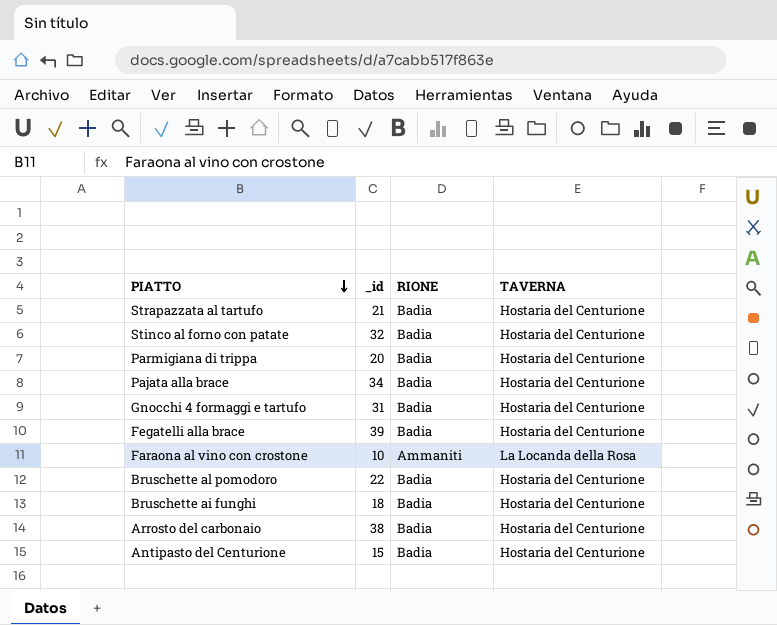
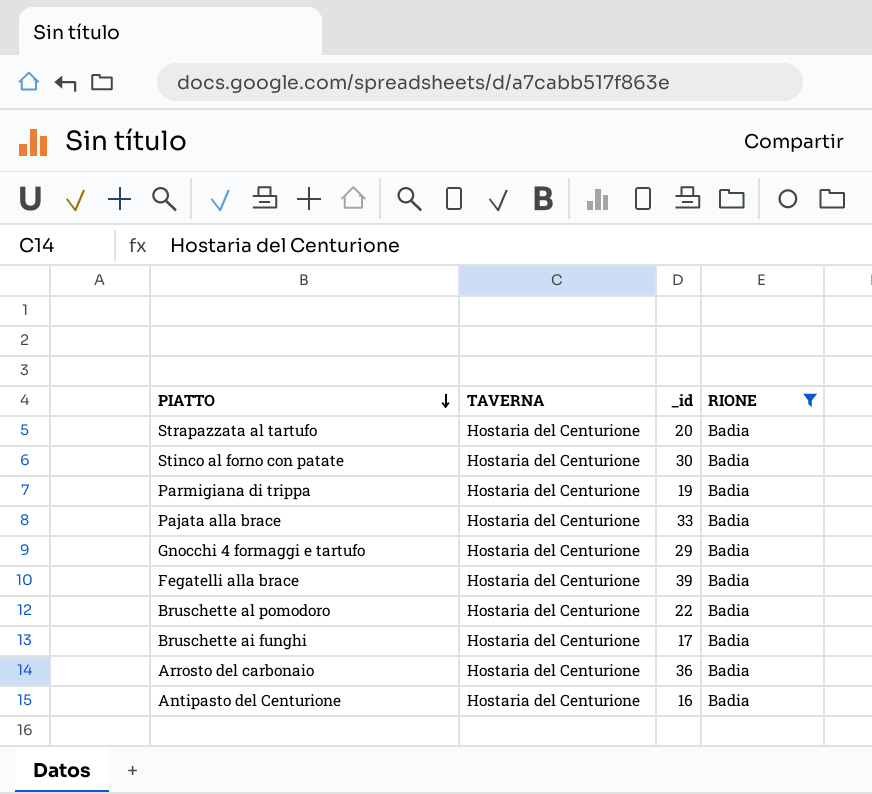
filter: none -> RIONE = Badia
column TAVERNA | position: 4 -> 2
Strapazzata al tartufo | _id: 21 -> 20
Stinco al forno con patate | _id: 32 -> 30
Parmigiana di trippa | _id: 20 -> 19
Pajata alla brace | _id: 34 -> 33
Gnocchi 4 formaggi e tartufo | _id: 31 -> 29
Bruschette ai funghi | _id: 18 -> 17
Arrosto del carbonaio | _id: 38 -> 36
Antipasto del Centurione | _id: 15 -> 16

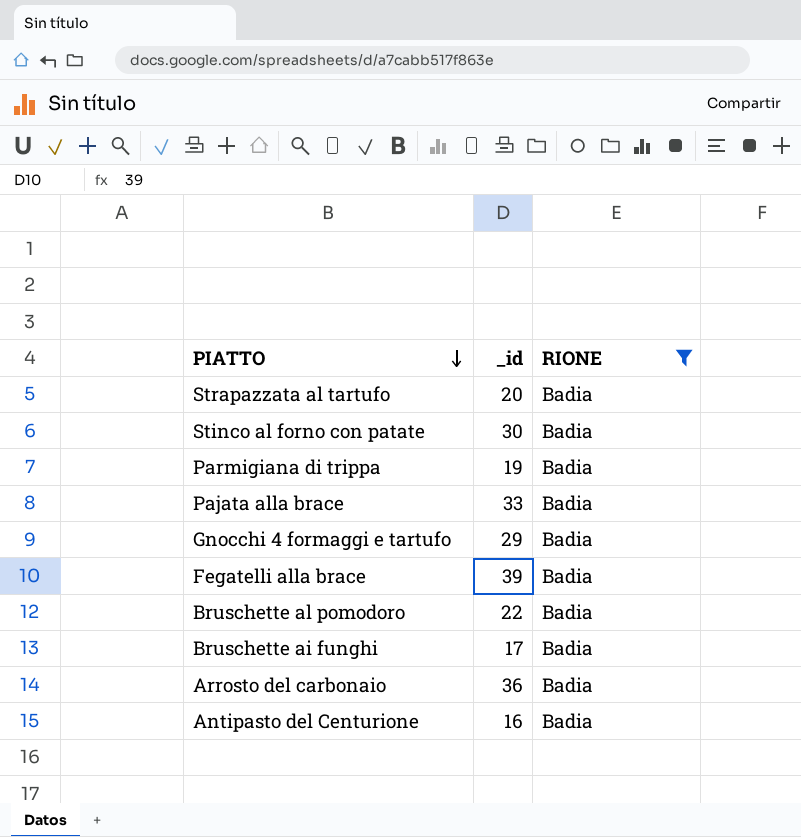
column TAVERNA | position: 2 -> none

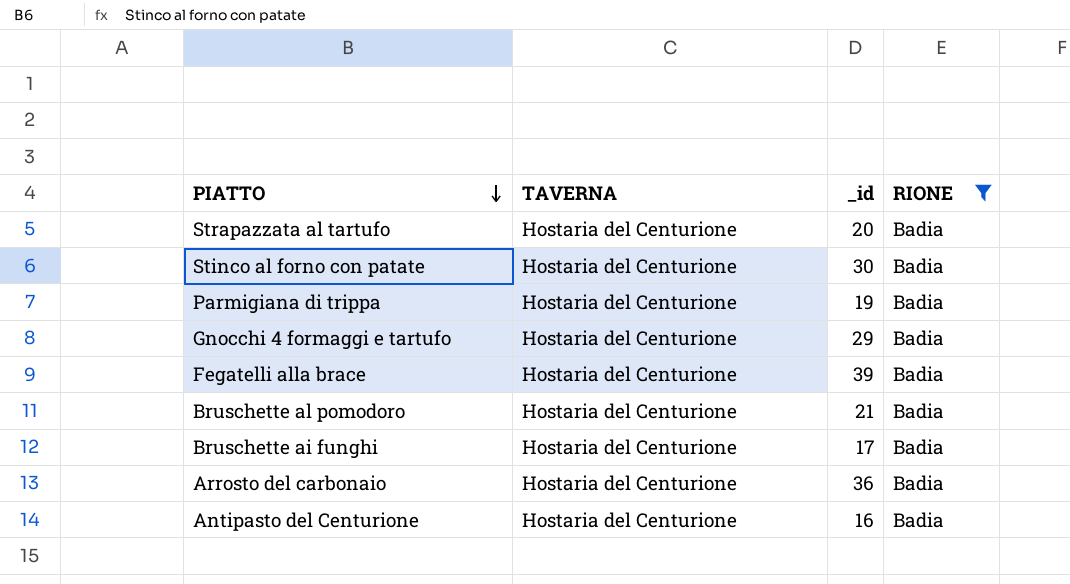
column TAVERNA | position: none -> 2
row Pajata alla brace: 33 | Badia -> none
Bruschette al pomodoro | _id: 22 -> 21

